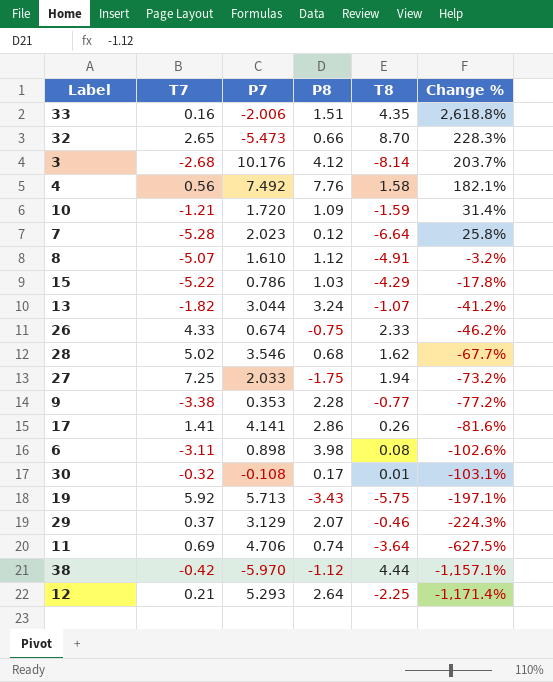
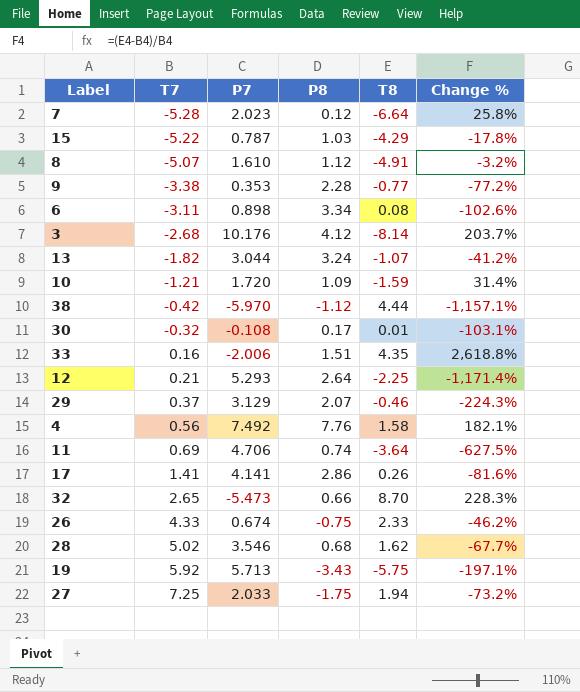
row order: Change % descending -> T7 ascending
15 | P7: 0.786 -> 0.787
6 | P8: 3.98 -> 3.34

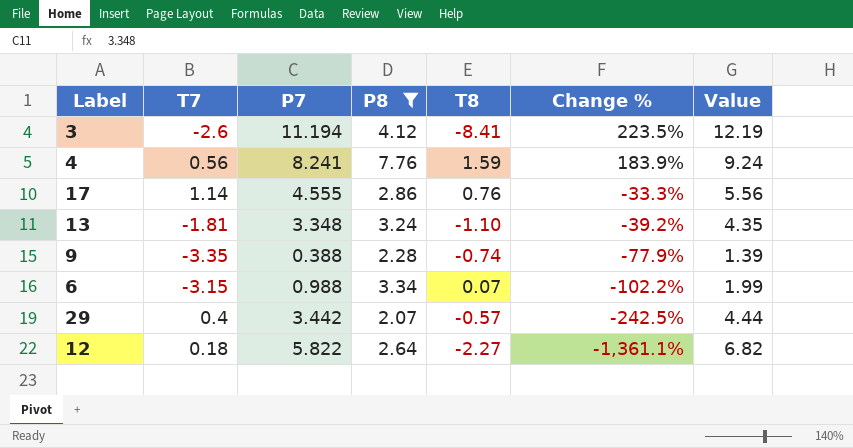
filter: none -> P8 >= 2.07
row order: T7 ascending -> Change % descending
column Value | formula: none -> [P7] + 1
3 | T7: -2.68 -> -2.6
3 | P7: 10.176 -> 11.194
3 | T8: -8.14 -> -8.41
3 | Change %: 203.7% -> 223.5%
4 | P7: 7.492 -> 8.241
4 | T8: 1.58 -> 1.59
4 | Change %: 182.1% -> 183.9%
17 | T7: 1.41 -> 1.14
17 | P7: 4.141 -> 4.555
17 | T8: 0.26 -> 0.76
17 | Change %: -81.6% -> -33.3%
13 | T7: -1.82 -> -1.81
13 | P7: 3.044 -> 3.348
13 | T8: -1.07 -> -1.10
13 | Change %: -41.2% -> -39.2%
9 | T7: -3.38 -> -3.35
9 | P7: 0.353 -> 0.388
9 | T8: -0.77 -> -0.74
9 | Change %: -77.2% -> -77.9%
6 | T7: -3.11 -> -3.15
6 | P7: 0.898 -> 0.988
6 | T8: 0.08 -> 0.07
6 | Change %: -102.6% -> -102.2%
29 | T7: 0.37 -> 0.4
29 | P7: 3.129 -> 3.442
29 | T8: -0.46 -> -0.57
29 | Change %: -224.3% -> -242.5%
12 | T7: 0.21 -> 0.18
12 | P7: 5.293 -> 5.822
12 | T8: -2.25 -> -2.27
12 | Change %: -1,171.4% -> -1,361.1%

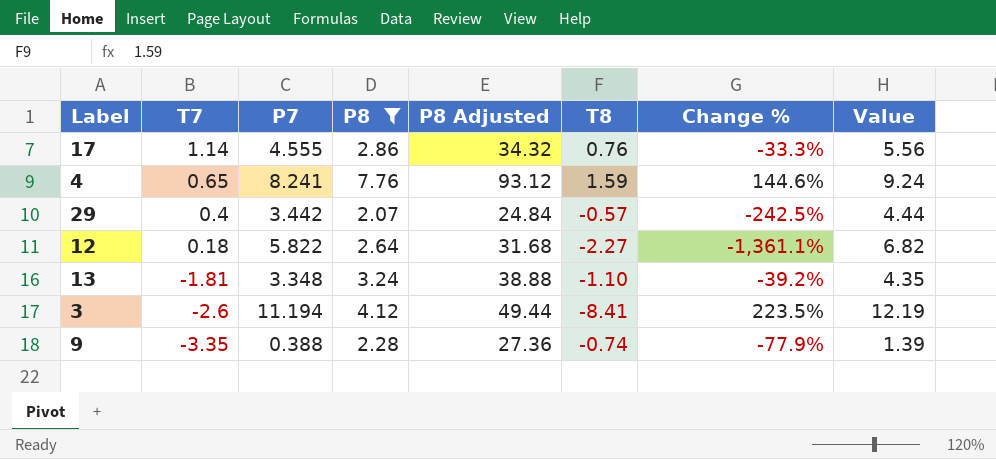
row order: Change % descending -> T7 descending
column P8 Adjusted | formula: none -> [P8] * 12
row 6: -3.15 | 0.988 | 3.34 | 0.07 | -102.2% | 1.99 -> none
4 | T7: 0.56 -> 0.65
4 | Change %: 183.9% -> 144.6%

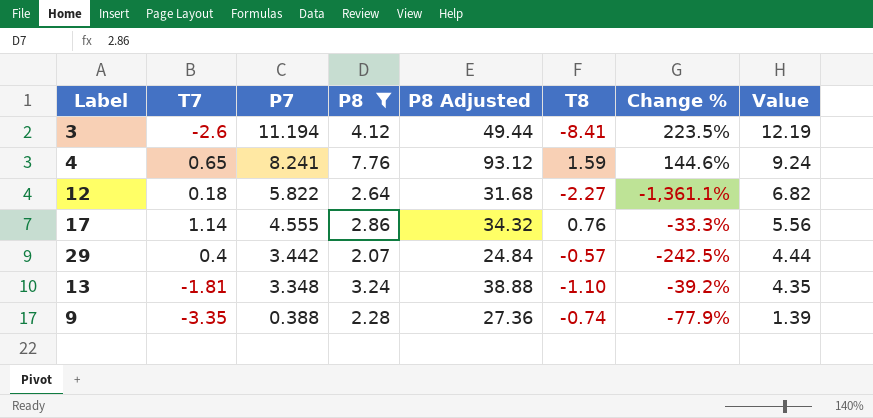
row order: T7 descending -> P7 descending

